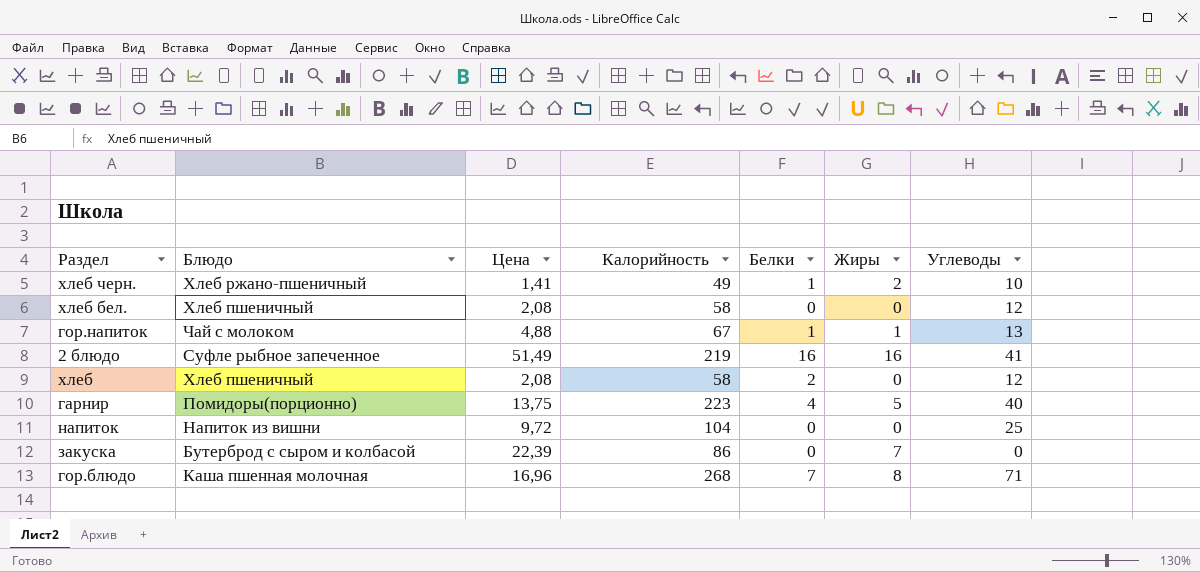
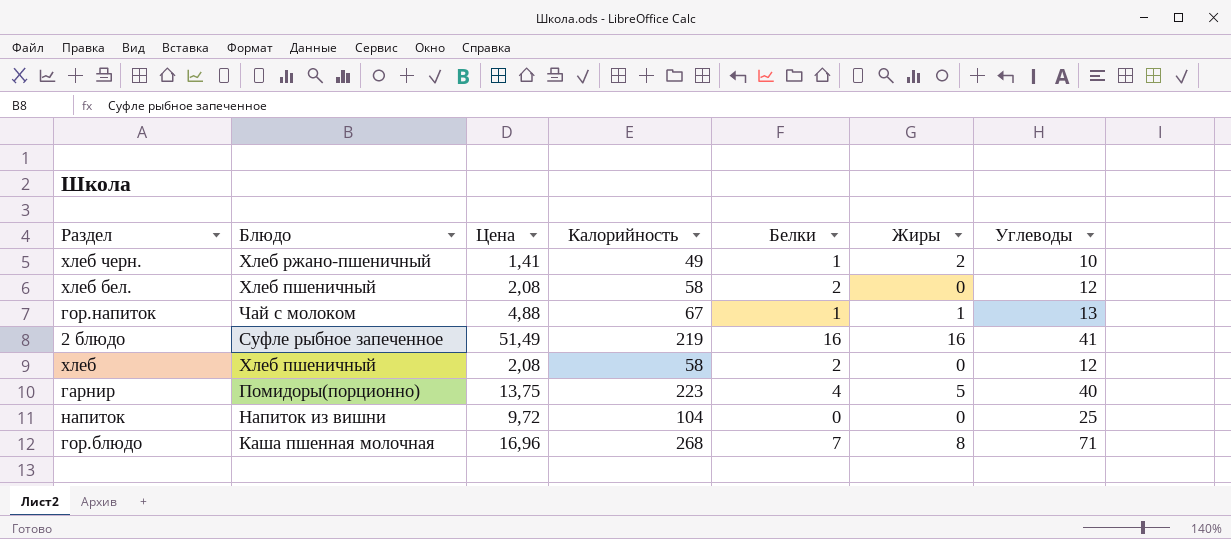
row закуска: Бутерброд с сыром и колбасой | 22,39 | 86 | 0 | 7 | 0 -> none
хлеб бел. | Белки: 0 -> 2

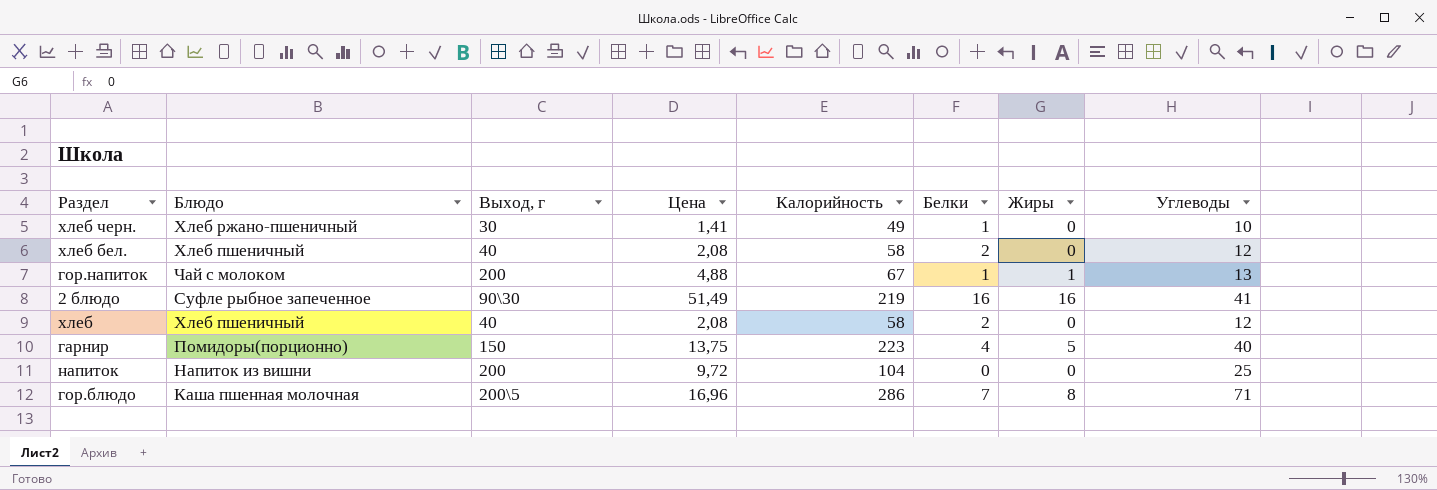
column Выход, г | position: none -> 3
хлеб черн. | Жиры: 2 -> 0
гор.блюдо | Калорийность: 268 -> 286

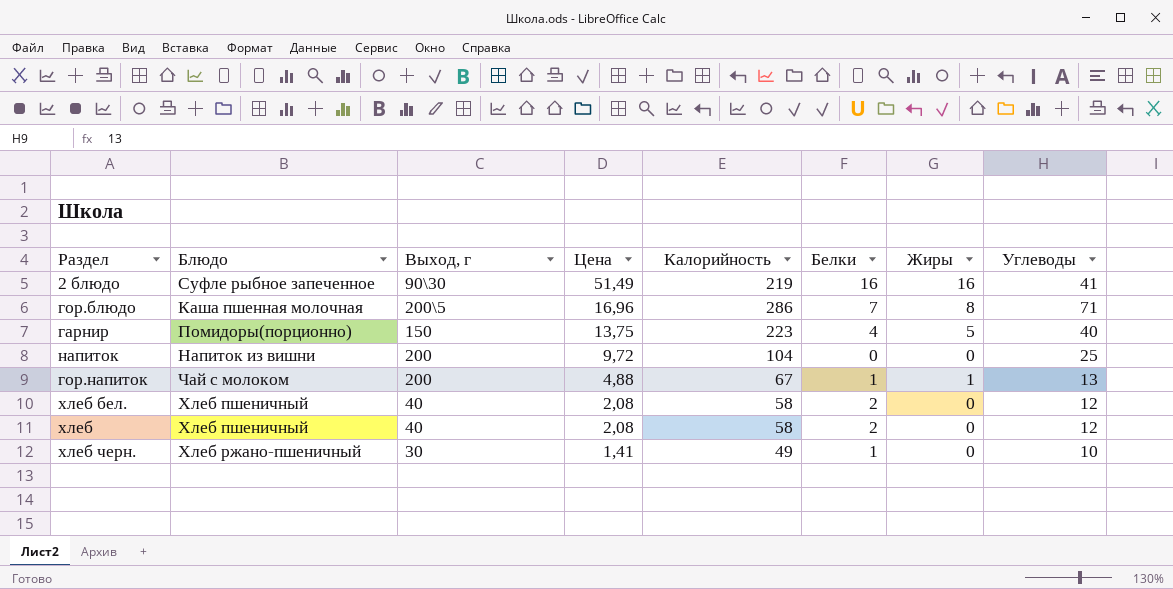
row order: none -> Цена descending

